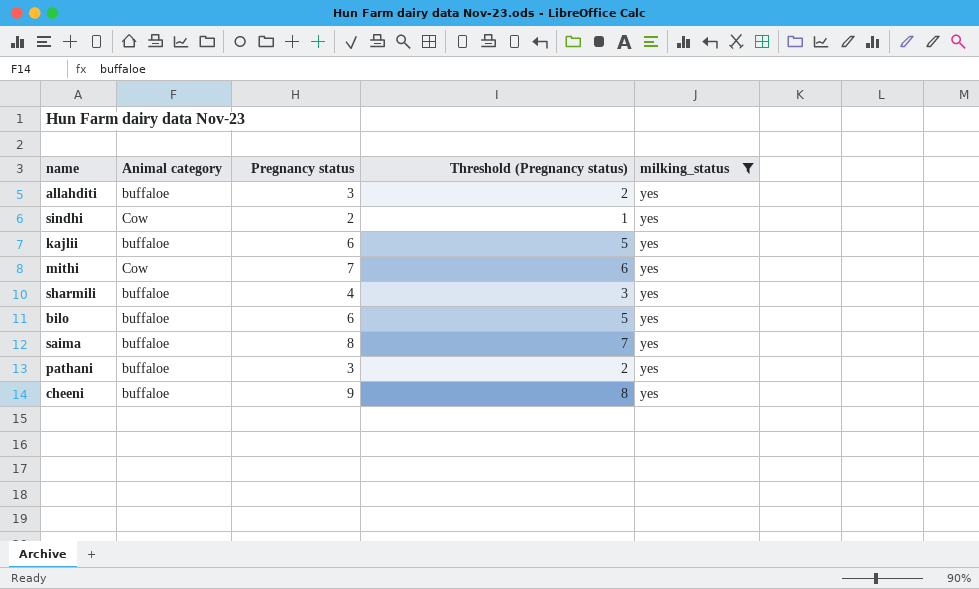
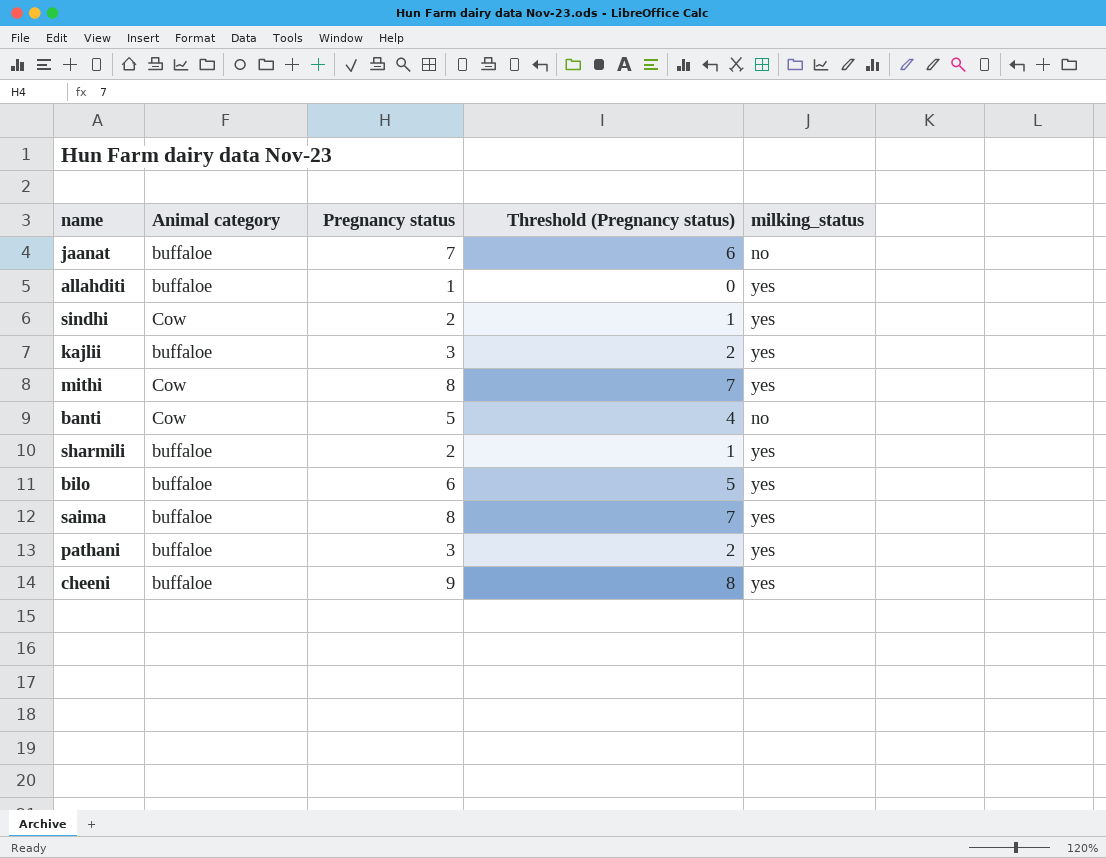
filter: milking_status = yes -> none
allahditi | Pregnancy status: 3 -> 1
allahditi | Threshold (Pregnancy status): 2 -> 0
kajlii | Pregnancy status: 6 -> 3
kajlii | Threshold (Pregnancy status): 5 -> 2
mithi | Pregnancy status: 7 -> 8
mithi | Threshold (Pregnancy status): 6 -> 7
sharmili | Pregnancy status: 4 -> 2
sharmili | Threshold (Pregnancy status): 3 -> 1

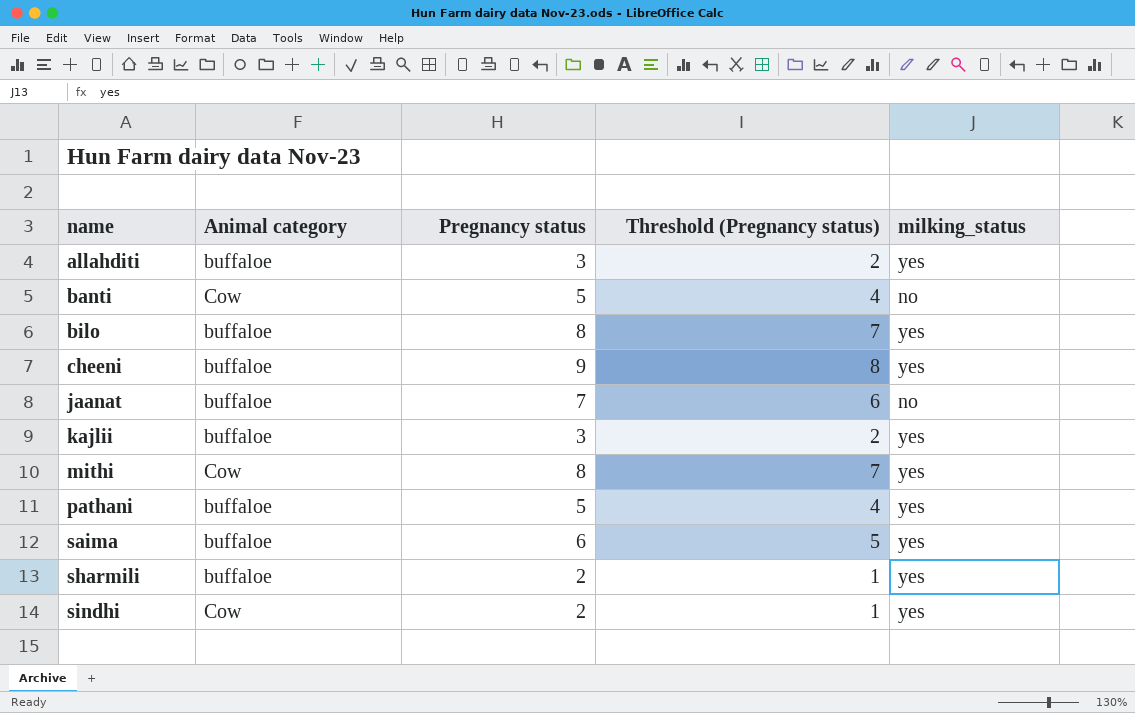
row order: none -> name ascending
allahditi | Pregnancy status: 1 -> 3
allahditi | Threshold (Pregnancy status): 0 -> 2
bilo | Pregnancy status: 6 -> 8
bilo | Threshold (Pregnancy status): 5 -> 7
pathani | Pregnancy status: 3 -> 5
pathani | Threshold (Pregnancy status): 2 -> 4
saima | Pregnancy status: 8 -> 6
saima | Threshold (Pregnancy status): 7 -> 5

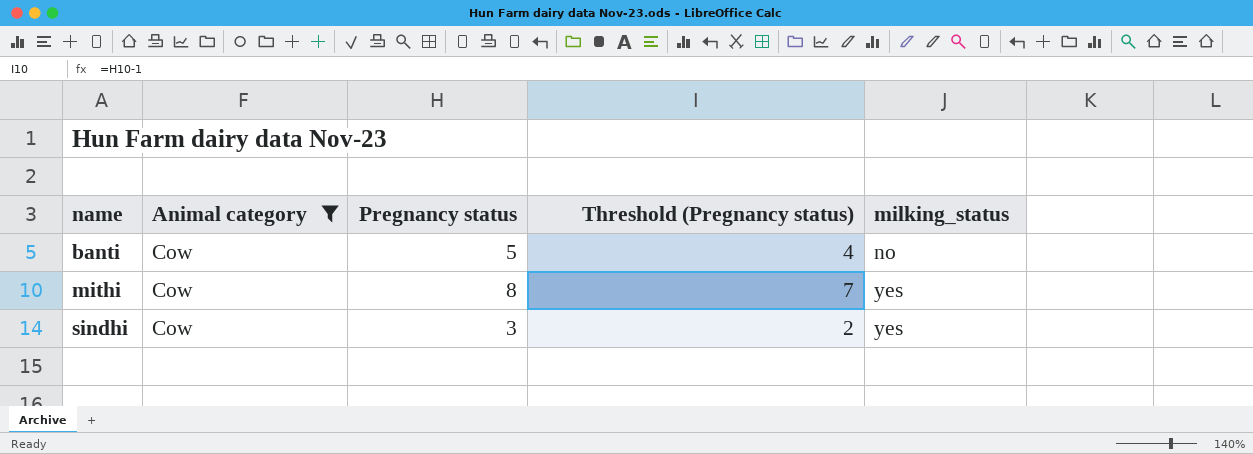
filter: none -> Animal category = Cow
sindhi | Pregnancy status: 2 -> 3
sindhi | Threshold (Pregnancy status): 1 -> 2

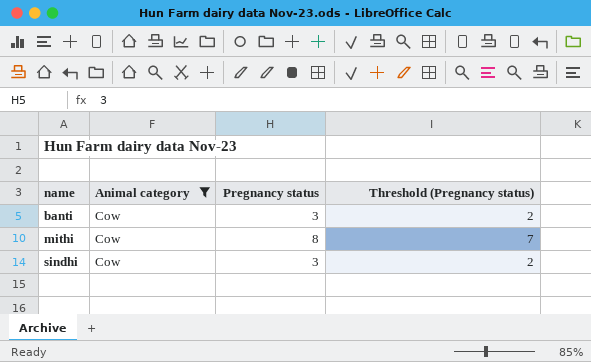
column milking_status | position: 5 -> none
banti | Pregnancy status: 5 -> 3
banti | Threshold (Pregnancy status): 4 -> 2

